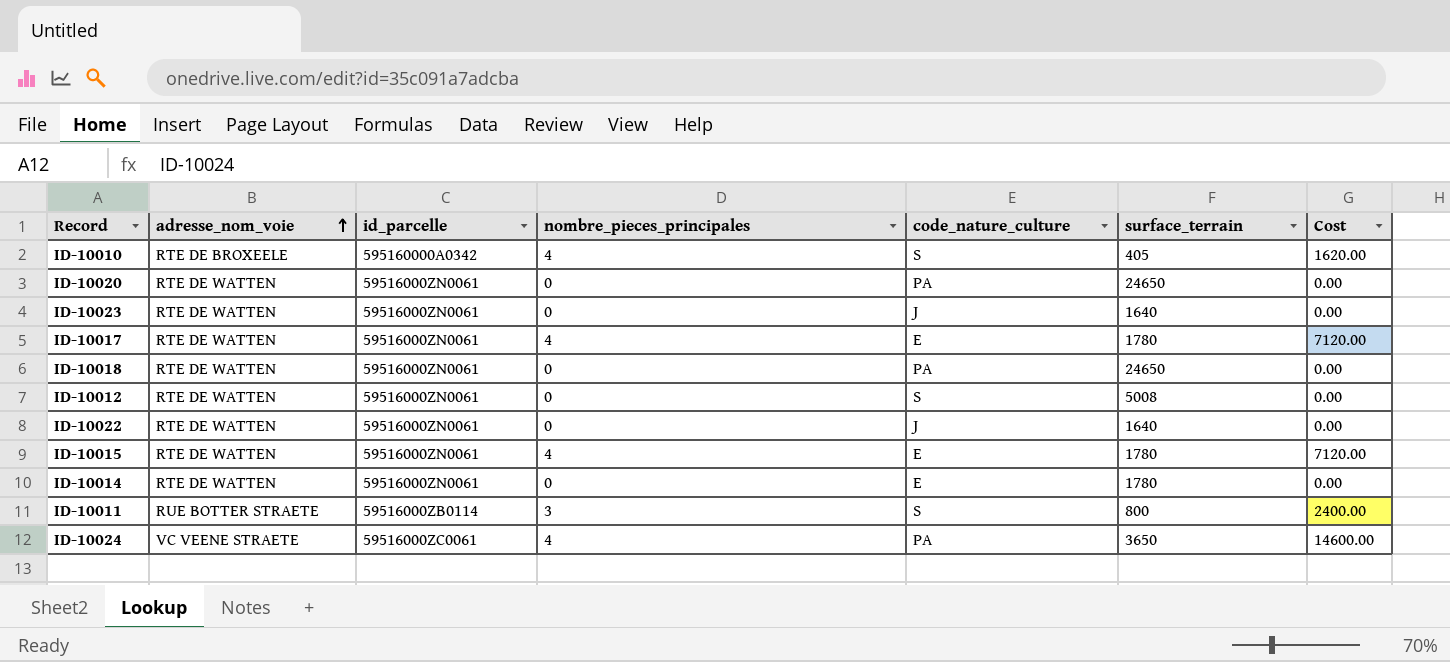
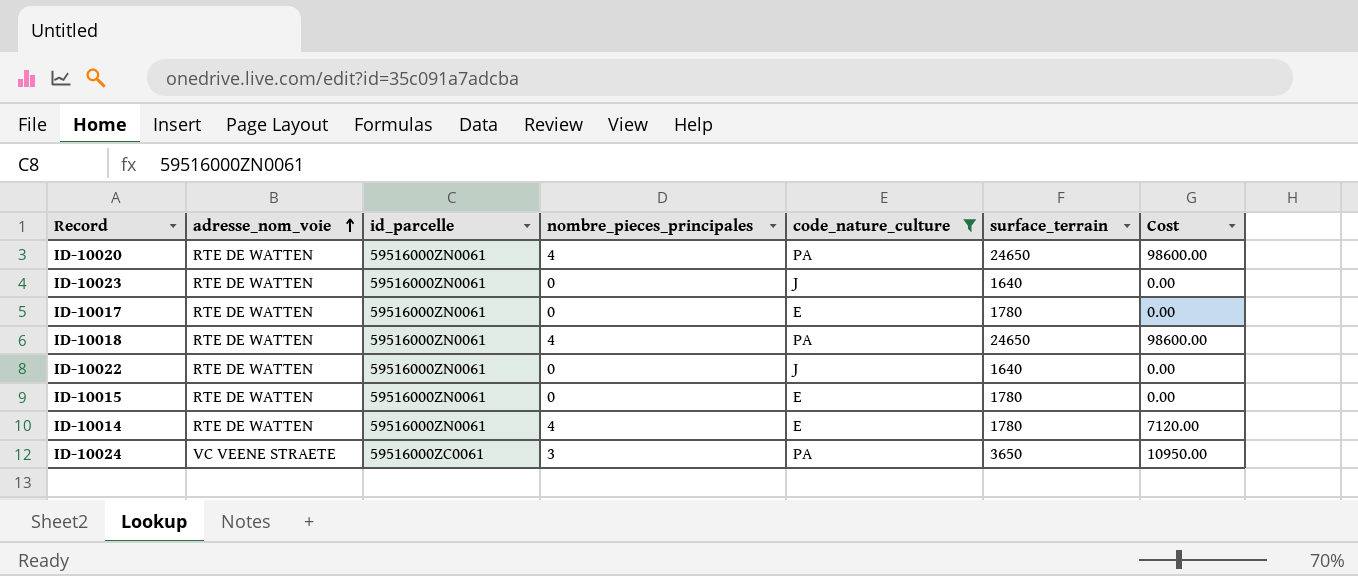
filter: none -> code_nature_culture != S
ID-10020 | nombre_pieces_principales: 0 -> 4
ID-10020 | Cost: 0.00 -> 98600.00
ID-10017 | nombre_pieces_principales: 4 -> 0
ID-10017 | Cost: 7120.00 -> 0.00
ID-10018 | nombre_pieces_principales: 0 -> 4
ID-10018 | Cost: 0.00 -> 98600.00
ID-10015 | nombre_pieces_principales: 4 -> 0
ID-10015 | Cost: 7120.00 -> 0.00
ID-10014 | nombre_pieces_principales: 0 -> 4
ID-10014 | Cost: 0.00 -> 7120.00
ID-10024 | nombre_pieces_principales: 4 -> 3
ID-10024 | Cost: 14600.00 -> 10950.00

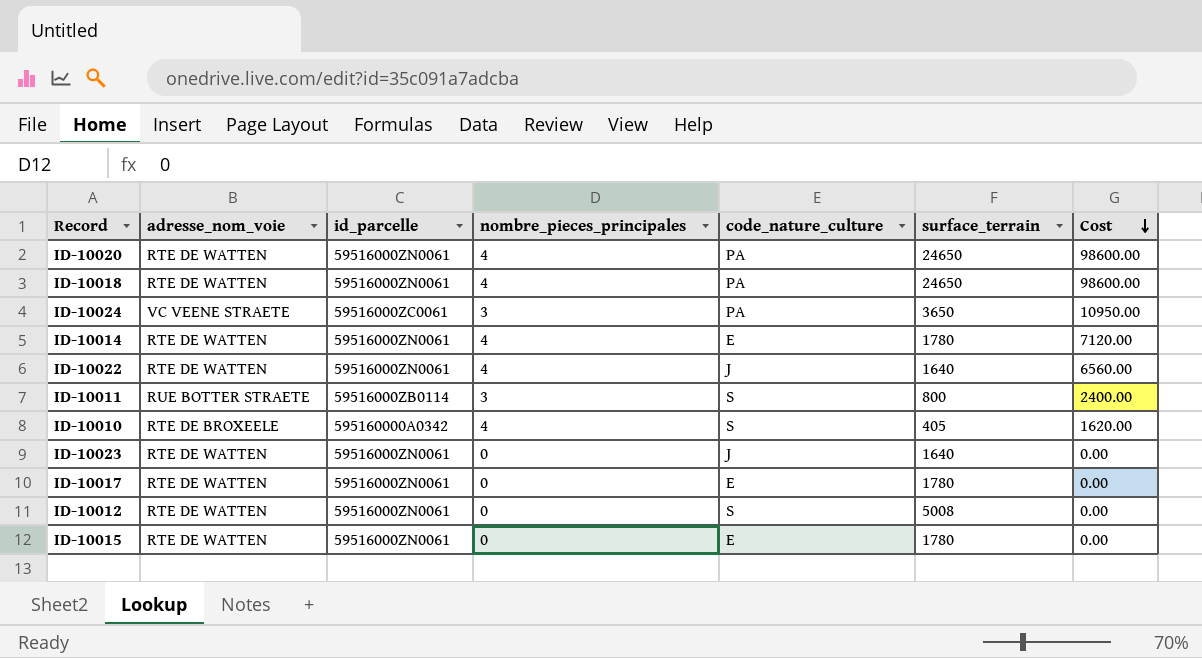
filter: code_nature_culture != S -> none
row order: adresse_nom_voie ascending -> Cost descending
ID-10022 | nombre_pieces_principales: 0 -> 4
ID-10022 | Cost: 0.00 -> 6560.00

